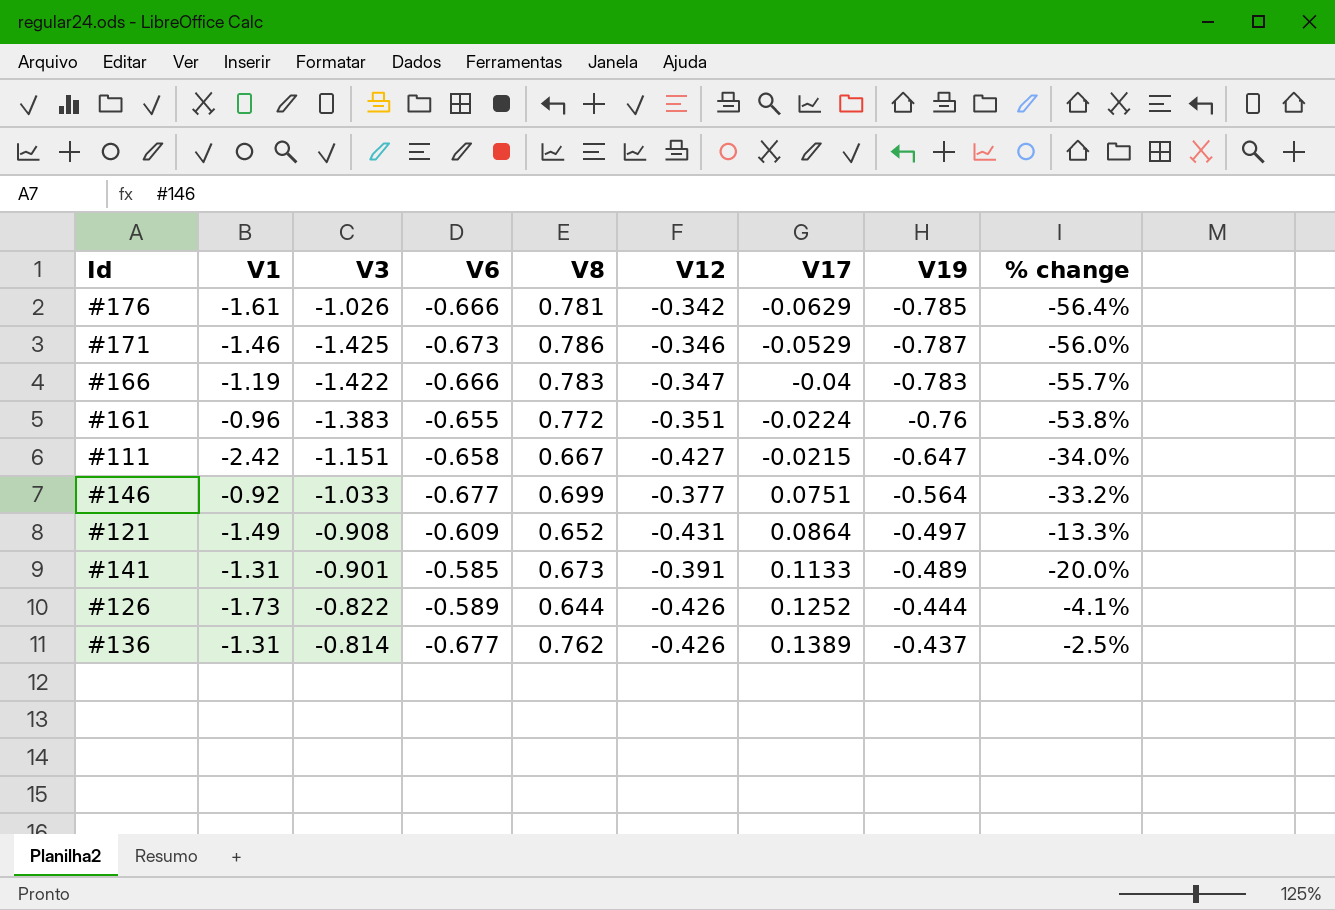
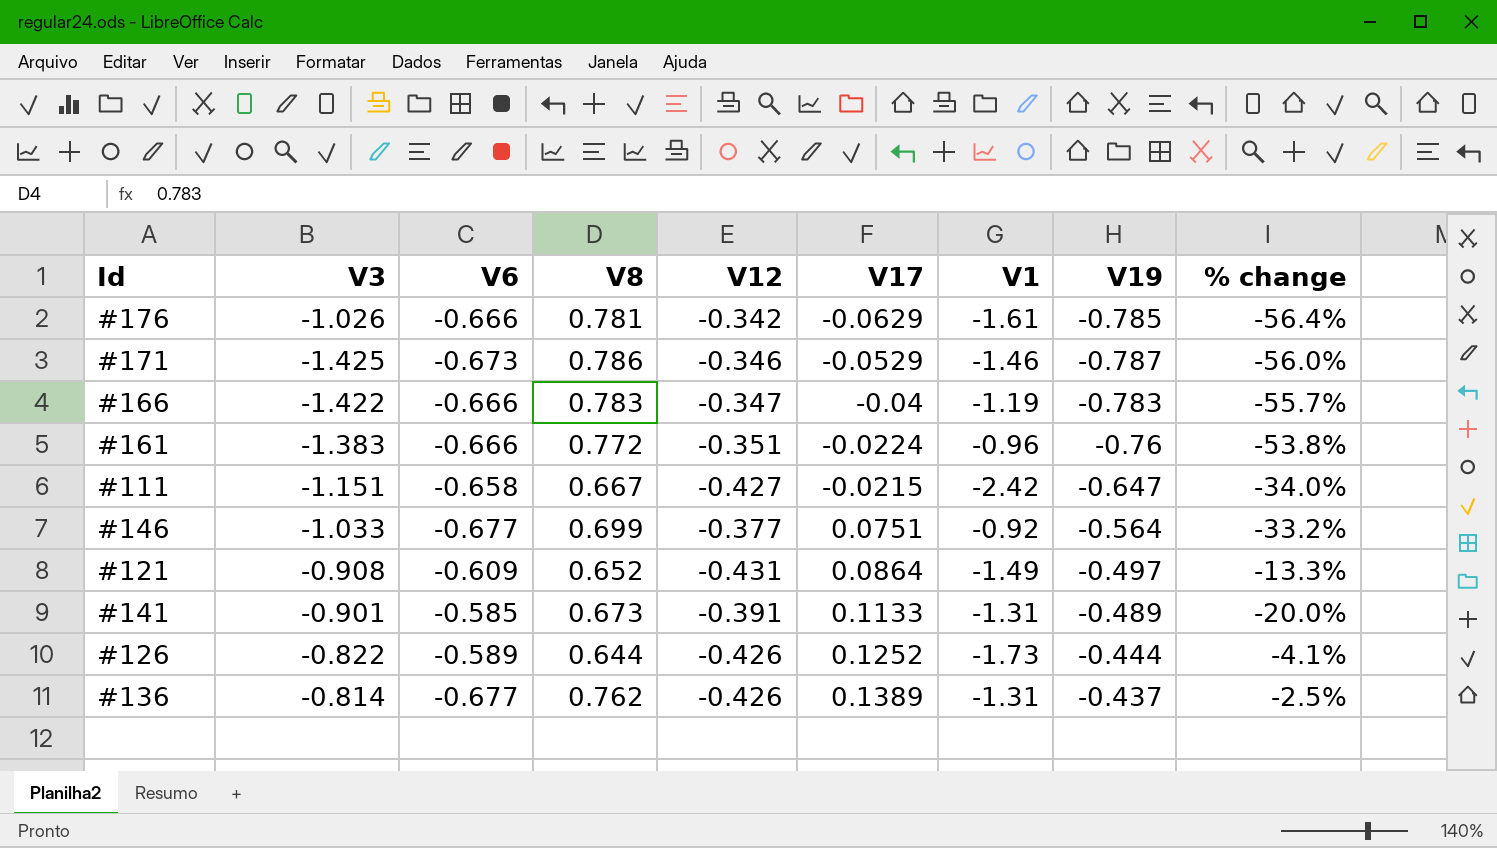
column V1 | position: 2 -> 7
#161 | V6: -0.655 -> -0.666

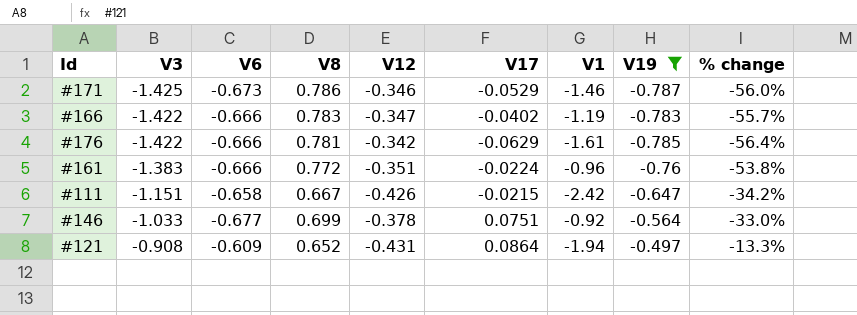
filter: none -> V19 <= -0.497
row order: V17 ascending -> V3 ascending
#166 | V17: -0.04 -> -0.0402
#176 | V3: -1.026 -> -1.422
#111 | V12: -0.427 -> -0.426
#111 | % change: -34.0% -> -34.2%
#146 | V12: -0.377 -> -0.378
#146 | % change: -33.2% -> -33.0%
#121 | V1: -1.49 -> -1.94

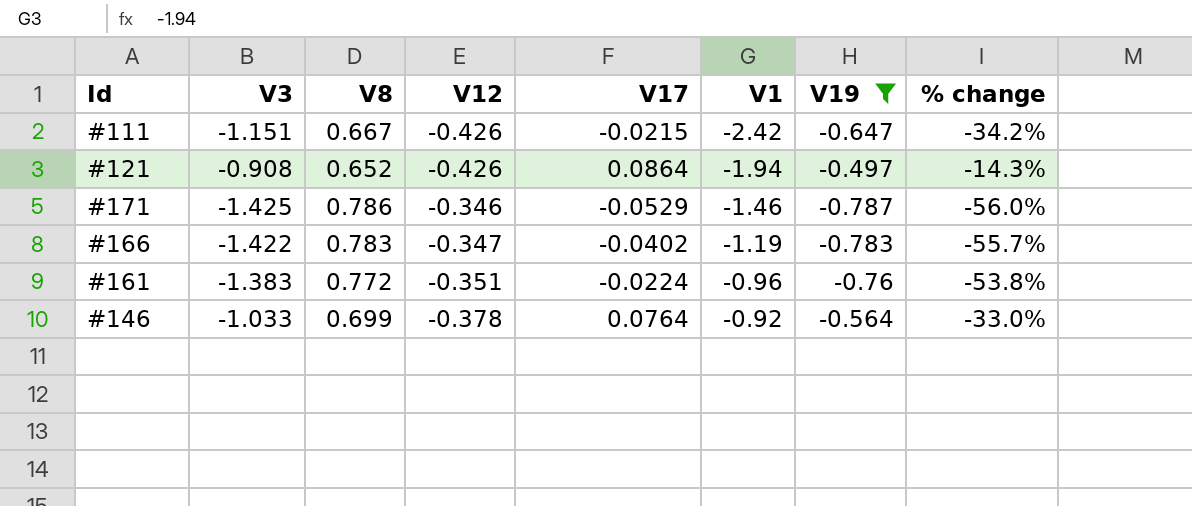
row order: V3 ascending -> V1 ascending
column V6 | position: 3 -> none
row #176: -1.422 | -0.666 | 0.781 | -0.342 | -0.0629 | -1.61 | -0.785 | -56.4% -> none
#121 | V12: -0.431 -> -0.426
#121 | % change: -13.3% -> -14.3%
#146 | V17: 0.0751 -> 0.0764

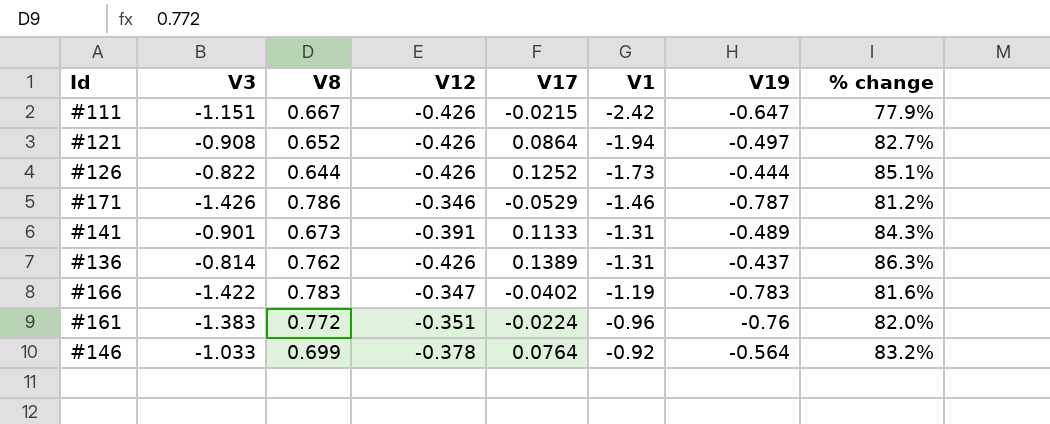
filter: V19 <= -0.497 -> none
column % change | formula: ([V12] - [V19]) / [V19] -> ([V3] - [V19]) / [V19]
#171 | V3: -1.425 -> -1.426

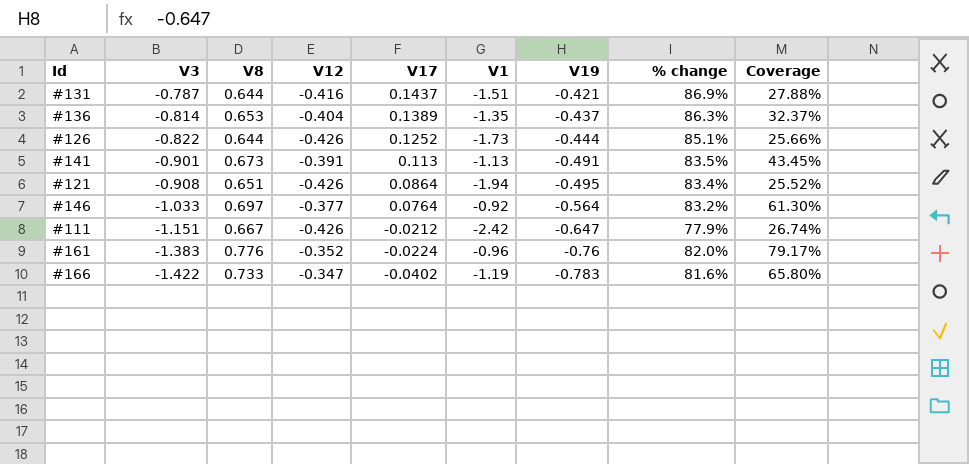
row order: V1 ascending -> V3 descending
column Coverage | formula: none -> [V19] / [V1]
row #171: -1.426 | 0.786 | -0.346 | -0.0529 | -1.46 | -0.787 | 81.2% -> none
row #131: none -> -0.787 | 0.644 | -0.416 | 0.1437 | -1.51 | -0.421 | 86.9% | 27.88%
#136 | V8: 0.762 -> 0.653
#136 | V12: -0.426 -> -0.404
#136 | V1: -1.31 -> -1.35
#141 | V17: 0.1133 -> 0.113
#141 | V1: -1.31 -> -1.13
#141 | V19: -0.489 -> -0.491
#141 | % change: 84.3% -> 83.5%
#121 | V8: 0.652 -> 0.651
#121 | V19: -0.497 -> -0.495
#121 | % change: 82.7% -> 83.4%
#146 | V8: 0.699 -> 0.697
#146 | V12: -0.378 -> -0.377
#111 | V17: -0.0215 -> -0.0212
#161 | V8: 0.772 -> 0.776
#161 | V12: -0.351 -> -0.352
#166 | V8: 0.783 -> 0.733

